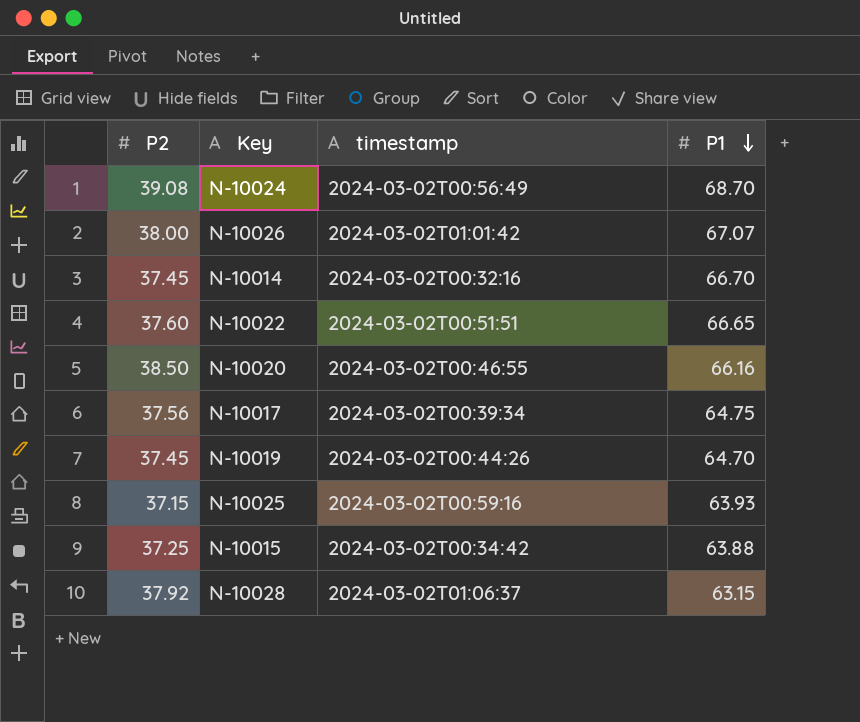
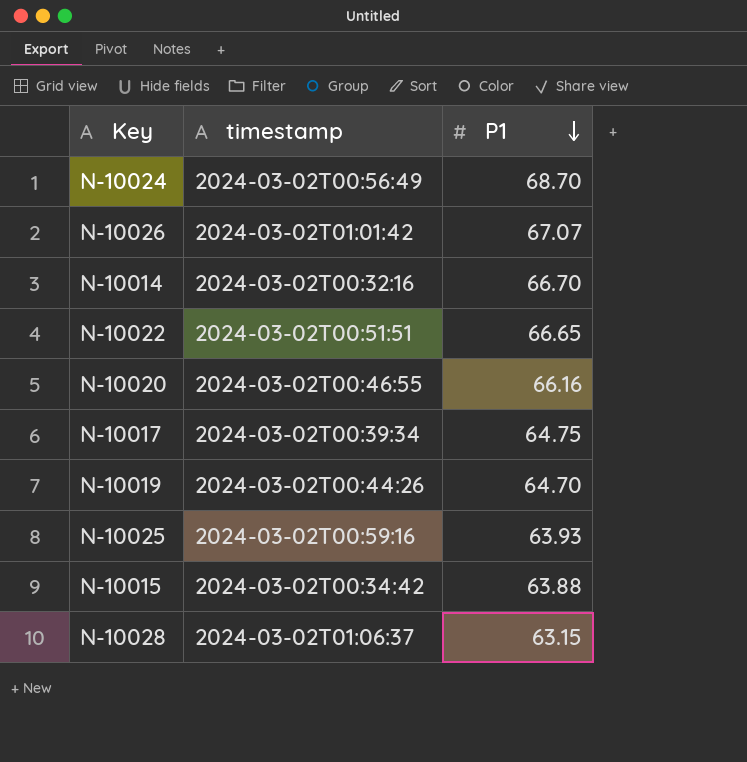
column P2 | position: 1 -> none

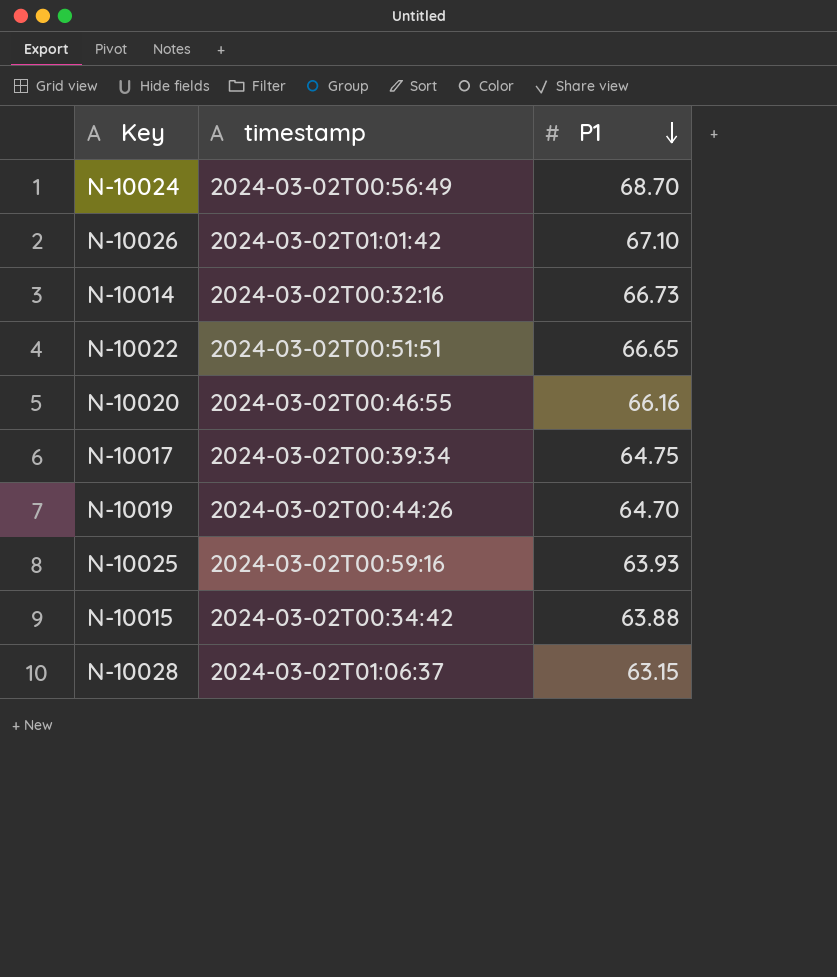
N-10026 | P1: 67.07 -> 67.10
N-10014 | P1: 66.70 -> 66.73

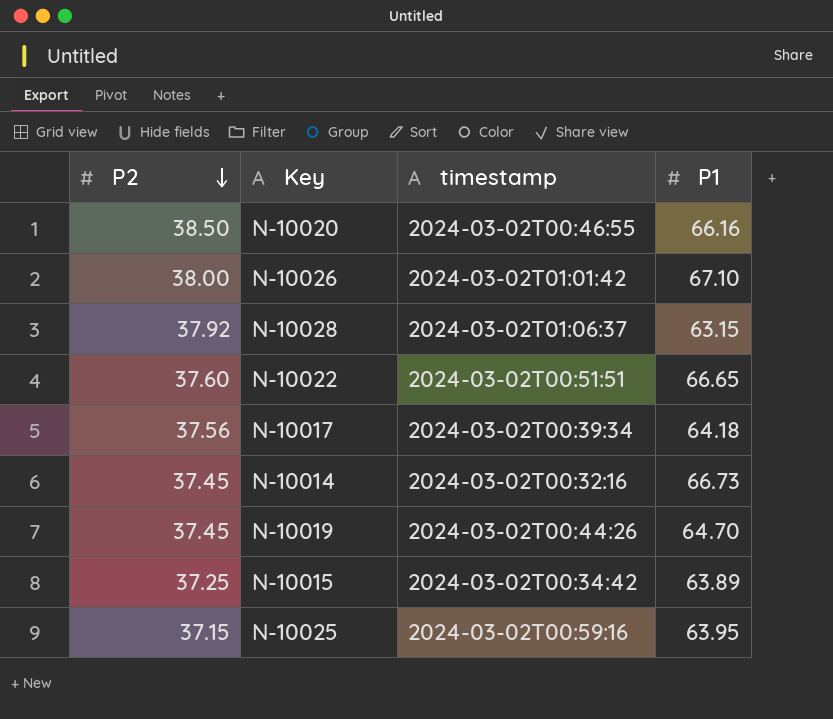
row order: P1 descending -> P2 descending
column P2 | position: none -> 1
row N-10024: 2024-03-02T00:56:49 | 68.70 -> none
N-10017 | P1: 64.75 -> 64.18
N-10015 | P1: 63.88 -> 63.89
N-10025 | P1: 63.93 -> 63.95

